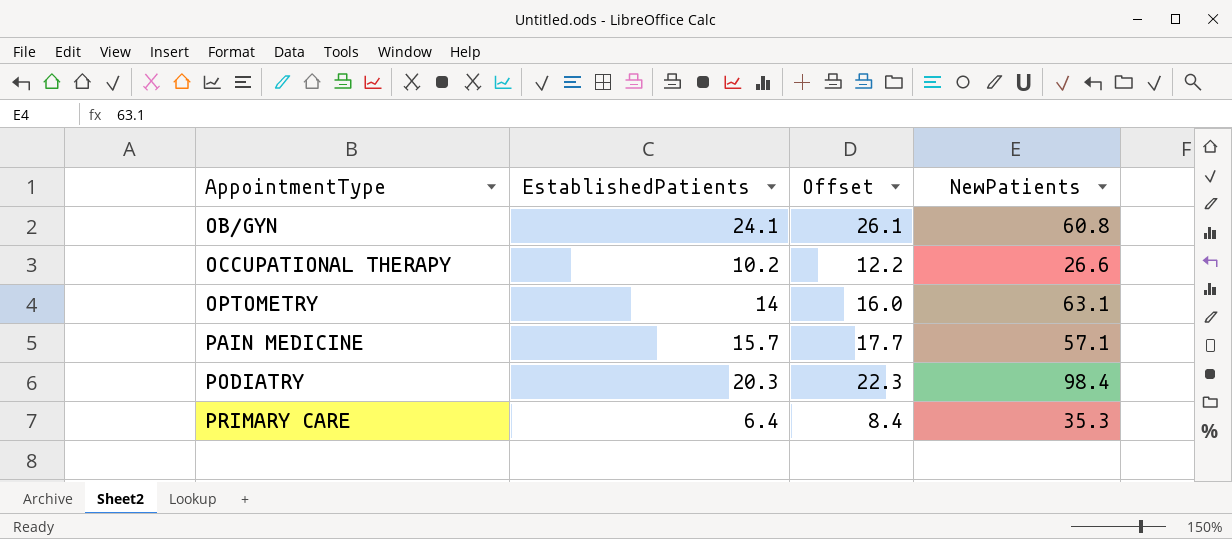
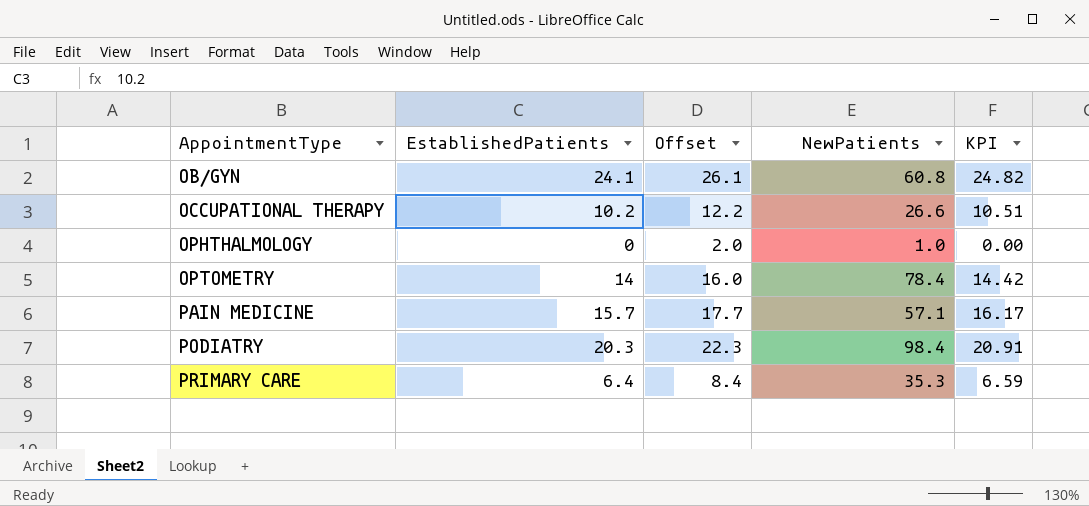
column KPI | formula: none -> [EstablishedPatients] * 1.03
row OPHTHALMOLOGY: none -> 0 | 2.0 | 1.0 | 0.00
OPTOMETRY | NewPatients: 63.1 -> 78.4

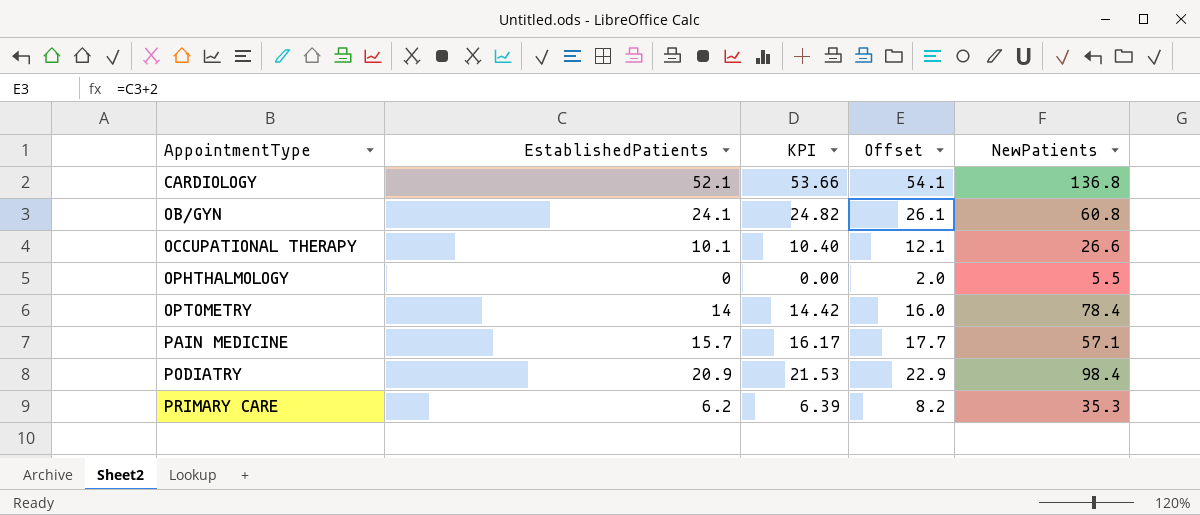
column KPI | position: 5 -> 3
row CARDIOLOGY: none -> 52.1 | 53.66 | 54.1 | 136.8
OCCUPATIONAL THERAPY | EstablishedPatients: 10.2 -> 10.1
OCCUPATIONAL THERAPY | KPI: 10.51 -> 10.40
OCCUPATIONAL THERAPY | Offset: 12.2 -> 12.1
OPHTHALMOLOGY | NewPatients: 1.0 -> 5.5
PODIATRY | EstablishedPatients: 20.3 -> 20.9
PODIATRY | KPI: 20.91 -> 21.53
PODIATRY | Offset: 22.3 -> 22.9
PRIMARY CARE | EstablishedPatients: 6.4 -> 6.2
PRIMARY CARE | KPI: 6.59 -> 6.39
PRIMARY CARE | Offset: 8.4 -> 8.2

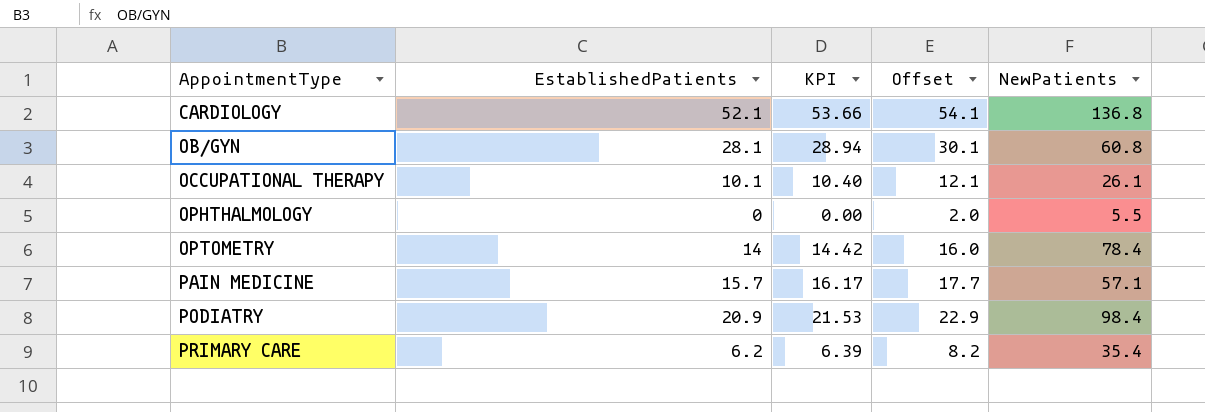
OB/GYN | EstablishedPatients: 24.1 -> 28.1
OB/GYN | KPI: 24.82 -> 28.94
OB/GYN | Offset: 26.1 -> 30.1
OCCUPATIONAL THERAPY | NewPatients: 26.6 -> 26.1
PRIMARY CARE | NewPatients: 35.3 -> 35.4

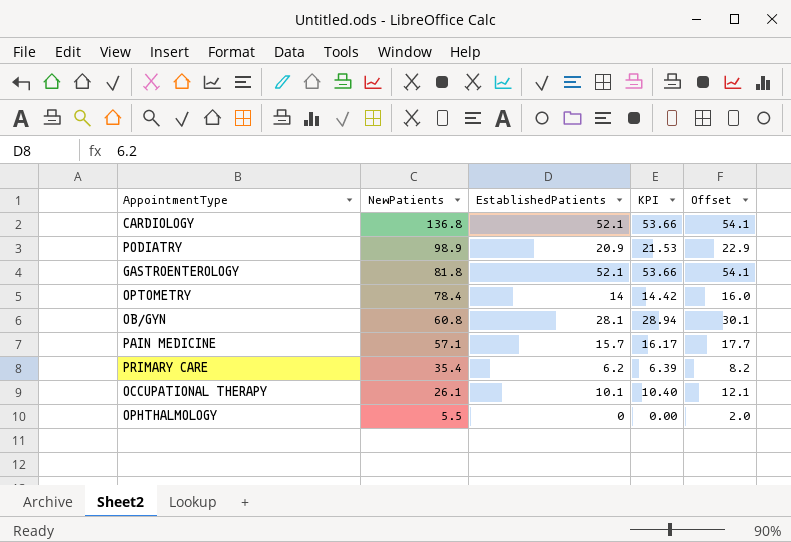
row order: AppointmentType ascending -> NewPatients descending
column NewPatients | position: 5 -> 2
PODIATRY | NewPatients: 98.4 -> 98.9
row GASTROENTEROLOGY: none -> 81.8 | 52.1 | 53.66 | 54.1

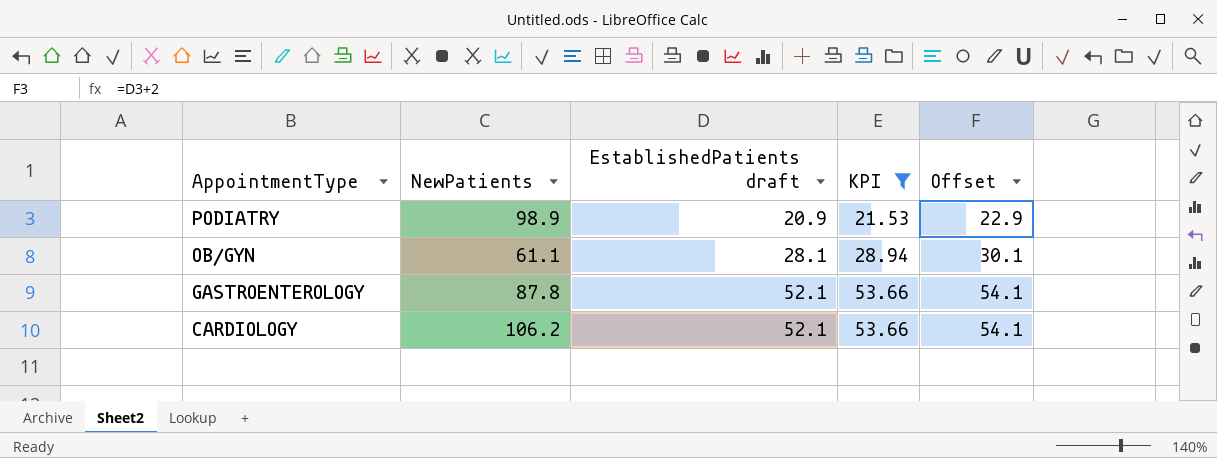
filter: none -> KPI >= 21.53
row order: NewPatients descending -> AppointmentType descending
column name: EstablishedPatients -> EstablishedPatients draft
OB/GYN | NewPatients: 60.8 -> 61.1
GASTROENTEROLOGY | NewPatients: 81.8 -> 87.8
CARDIOLOGY | NewPatients: 136.8 -> 106.2

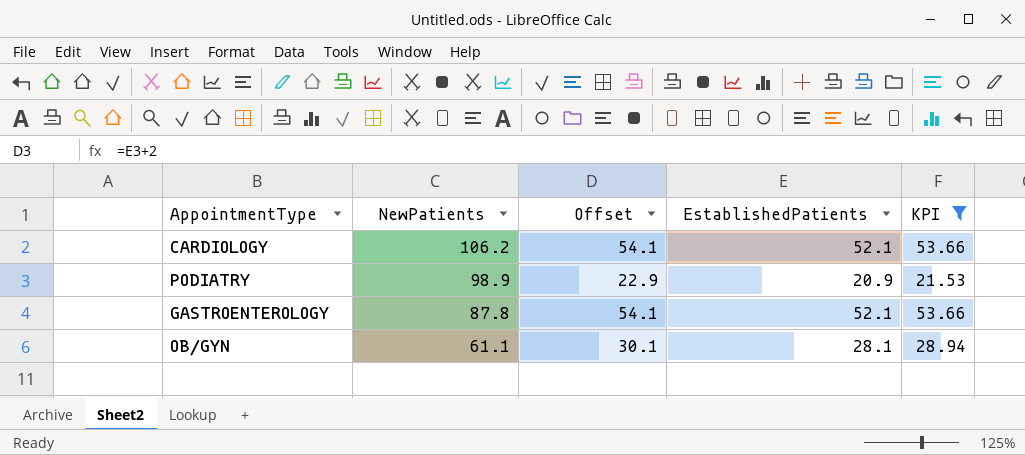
row order: AppointmentType descending -> NewPatients descending
column Offset | position: 5 -> 3
column name: EstablishedPatients draft -> EstablishedPatients

